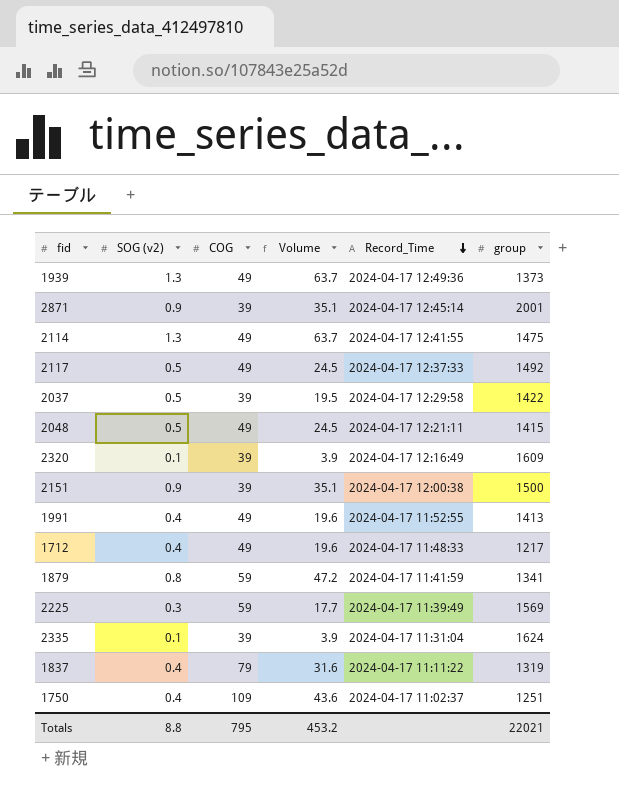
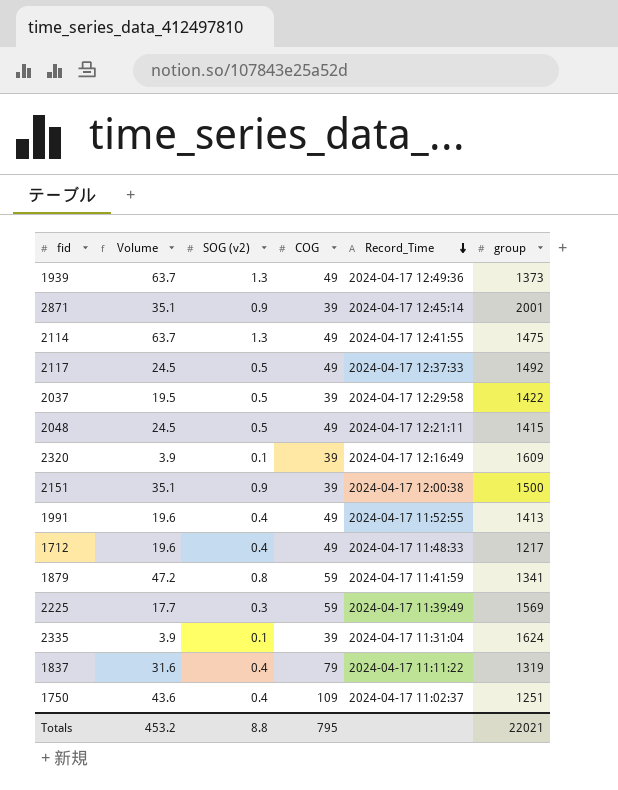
column Volume | position: 4 -> 2

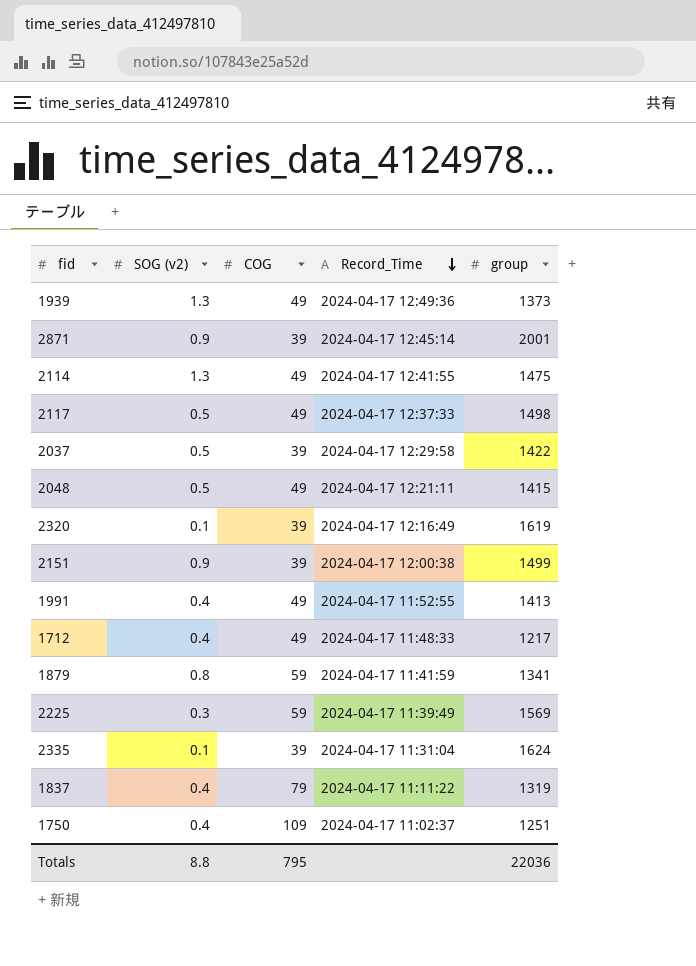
column Volume | formula: [SOG (v2)] * [COG] -> none
2117 | group: 1492 -> 1498
2320 | group: 1609 -> 1619
2151 | group: 1500 -> 1499
Totals | group: 22021 -> 22036

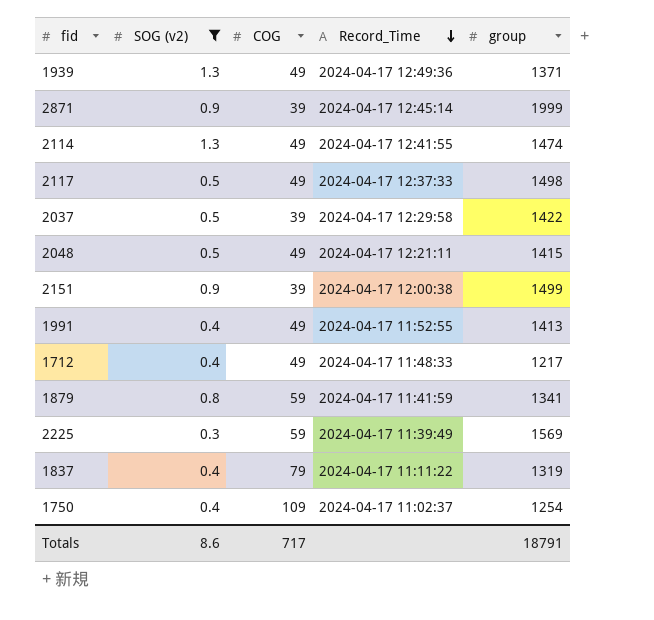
filter: none -> SOG (v2) != 0.1
1939 | group: 1373 -> 1371
2871 | group: 2001 -> 1999
2114 | group: 1475 -> 1474
1750 | group: 1251 -> 1254
Totals | SOG (v2): 8.8 -> 8.6
Totals | COG: 795 -> 717
Totals | group: 22036 -> 18791

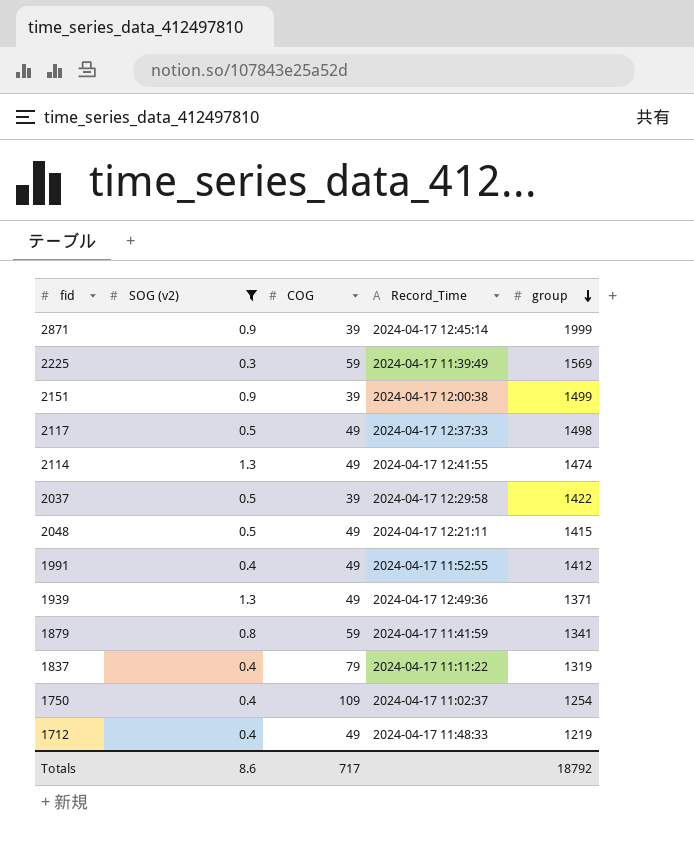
row order: Record_Time descending -> group descending
1991 | group: 1413 -> 1412
1712 | group: 1217 -> 1219
Totals | group: 18791 -> 18792

